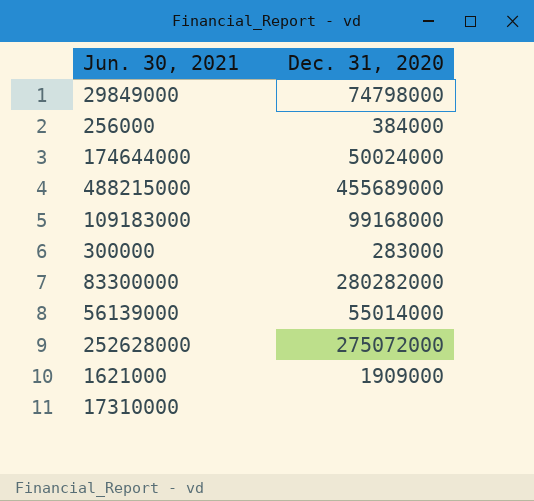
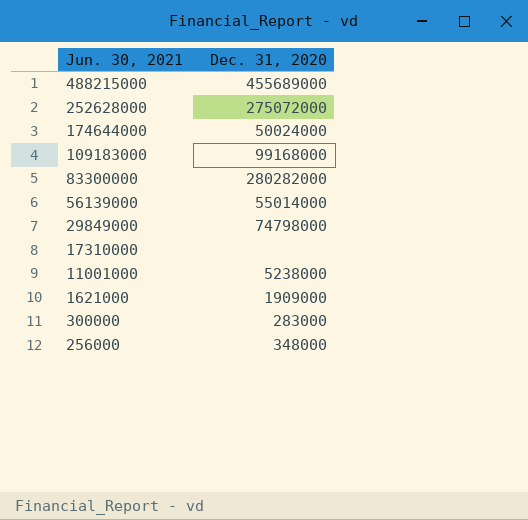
row order: none -> Jun. 30, 2021 descending
row 11001000: none -> 5238000
256000 | Dec. 31, 2020: 384000 -> 348000

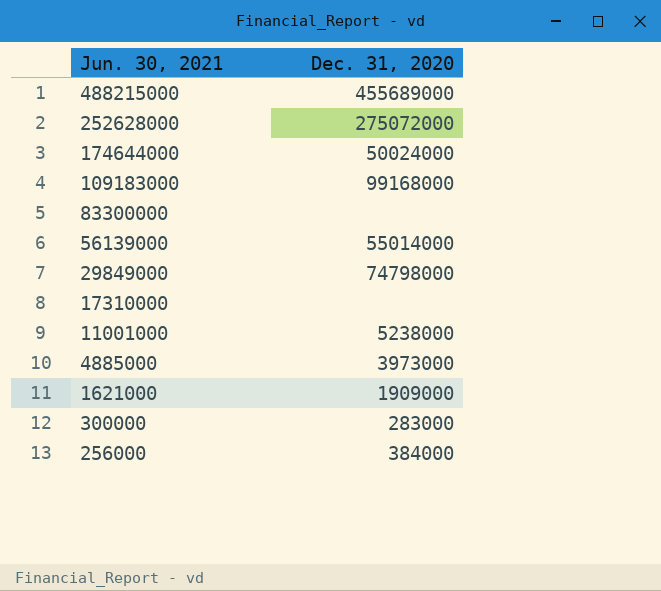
83300000 | Dec. 31, 2020: 280282000 -> none
row 4885000: none -> 3973000
256000 | Dec. 31, 2020: 348000 -> 384000

